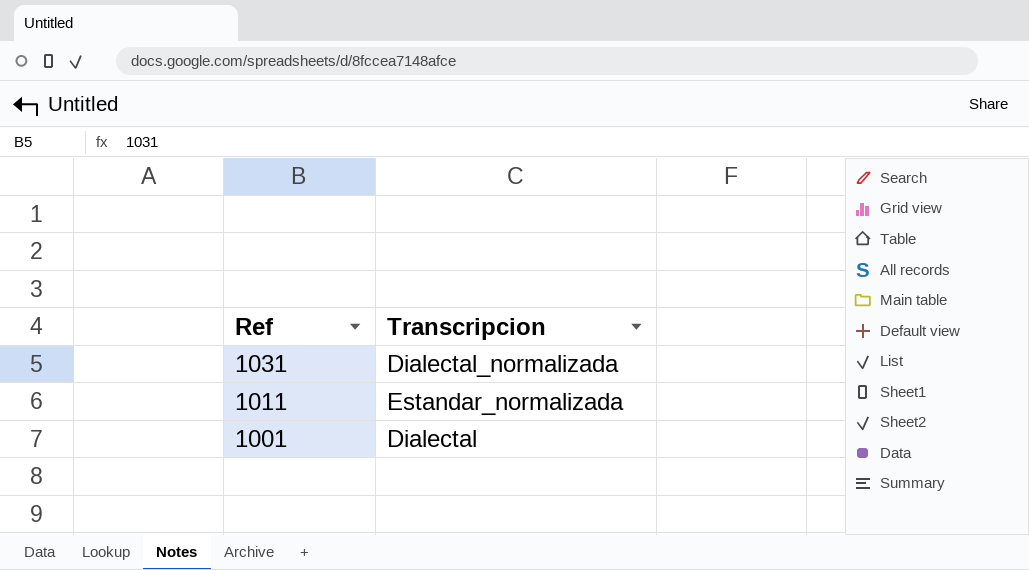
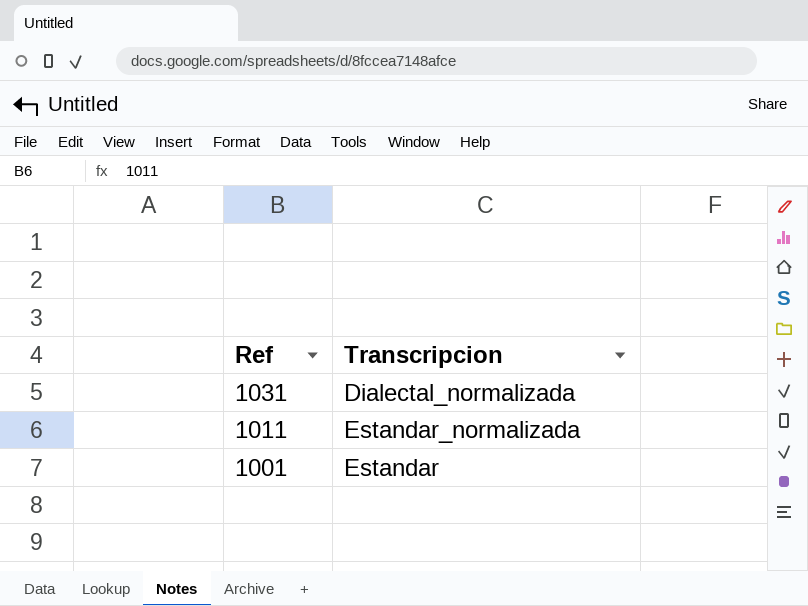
1001 | Transcripcion: Dialectal -> Estandar

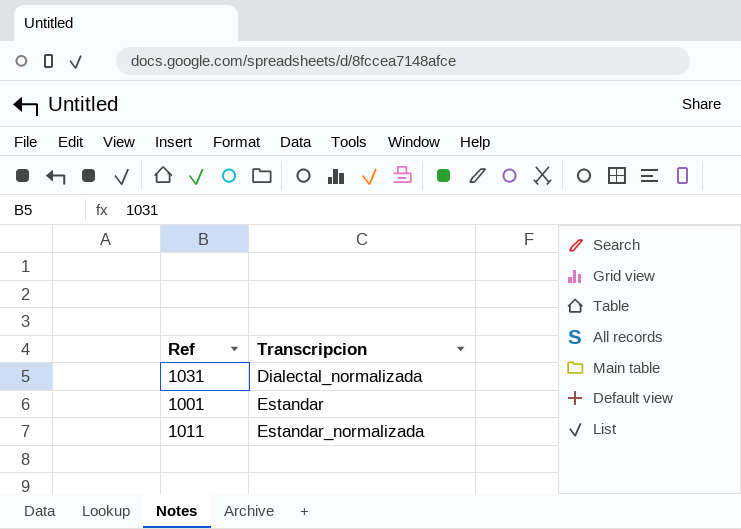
row order: Ref descending -> Transcripcion ascending

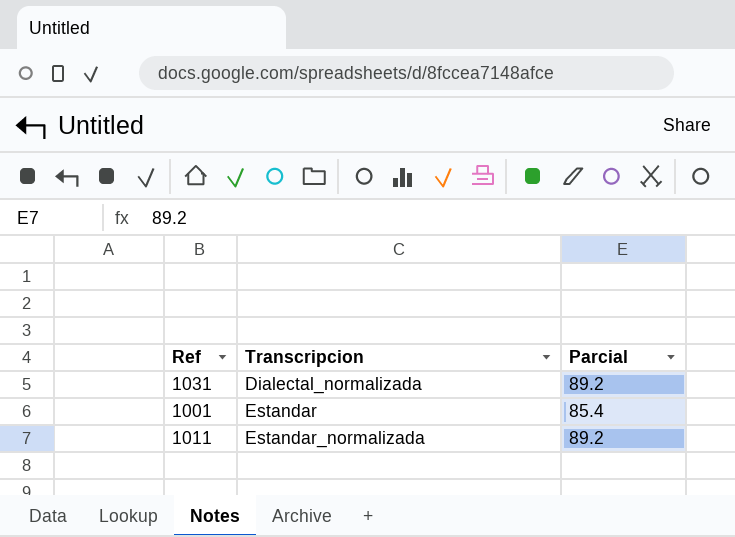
column Parcial | position: none -> 3

